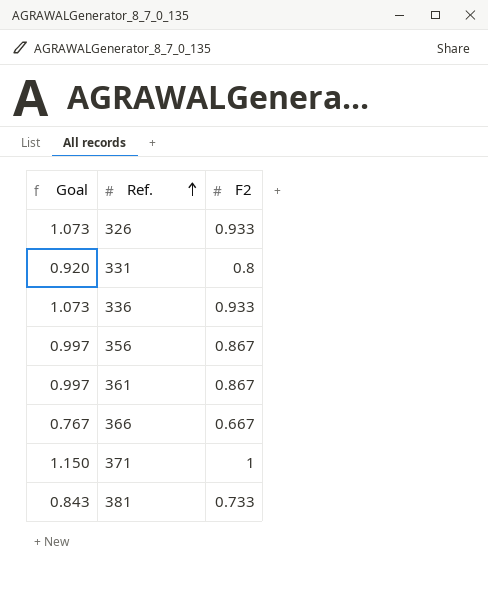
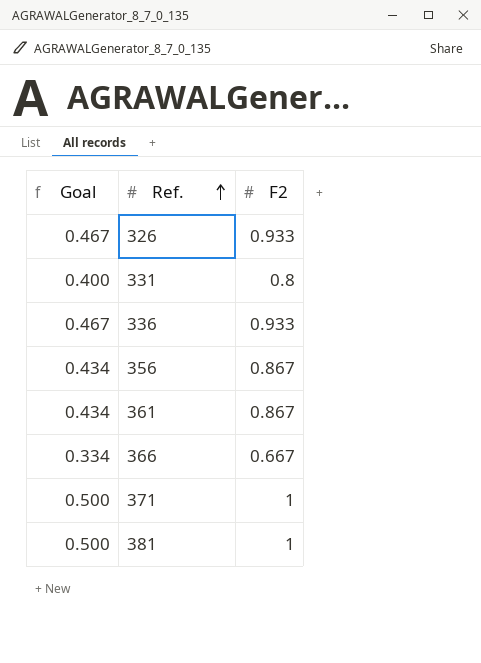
column Goal | formula: [F2] * 1.15 -> [F2] * 0.5
381 | F2: 0.733 -> 1

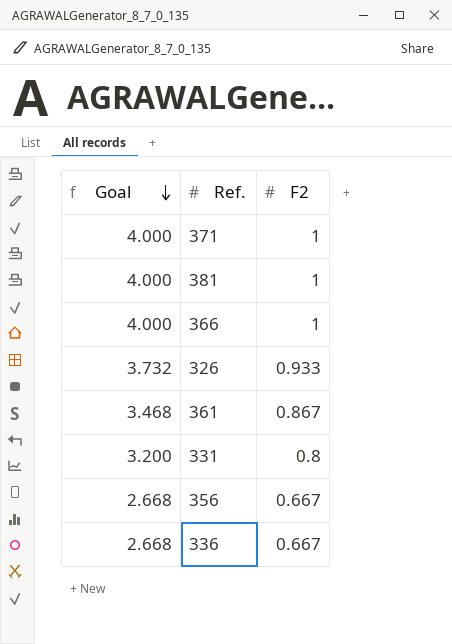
row order: Ref. ascending -> Goal descending
column Goal | formula: [F2] * 0.5 -> [F2] * 4
366 | F2: 0.667 -> 1
356 | F2: 0.867 -> 0.667
336 | F2: 0.933 -> 0.667

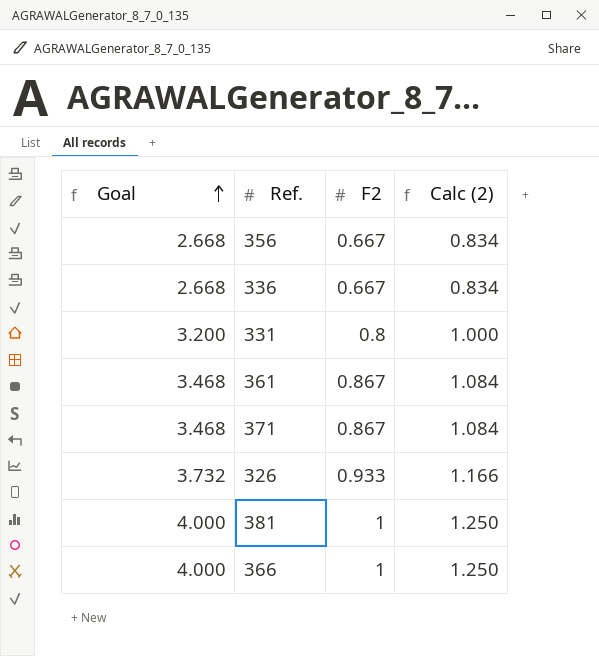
row order: Goal descending -> Goal ascending
column Calc (2) | formula: none -> [F2] * 1.25
371 | Goal: 4.000 -> 3.468
371 | F2: 1 -> 0.867

